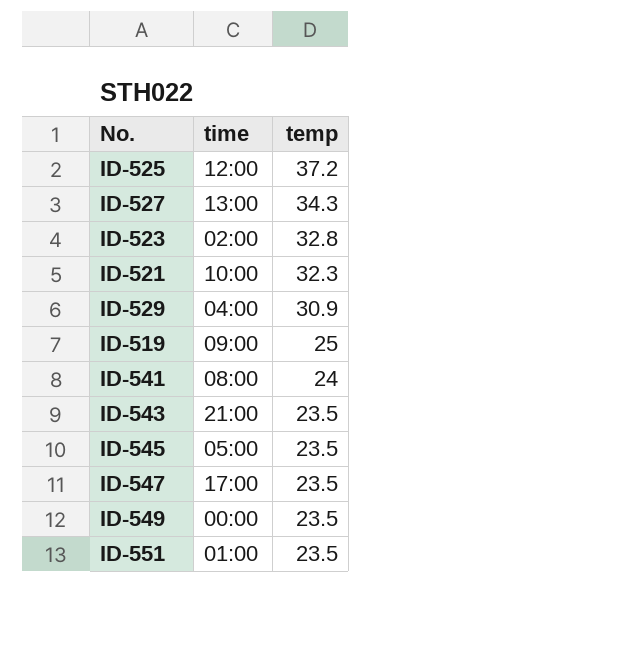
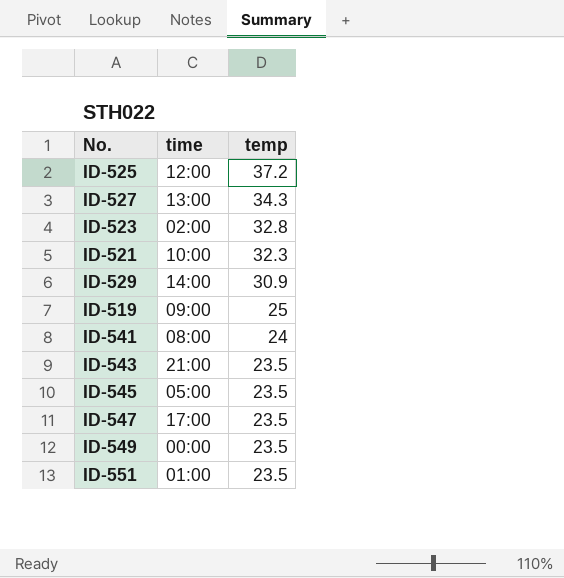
ID-529 | time: 04:00 -> 14:00

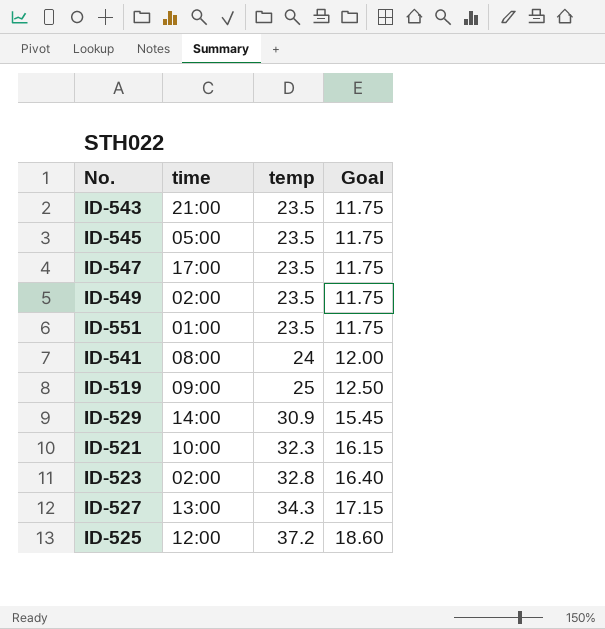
row order: temp descending -> temp ascending
column Goal | formula: none -> [temp] * 0.5
ID-549 | time: 00:00 -> 02:00

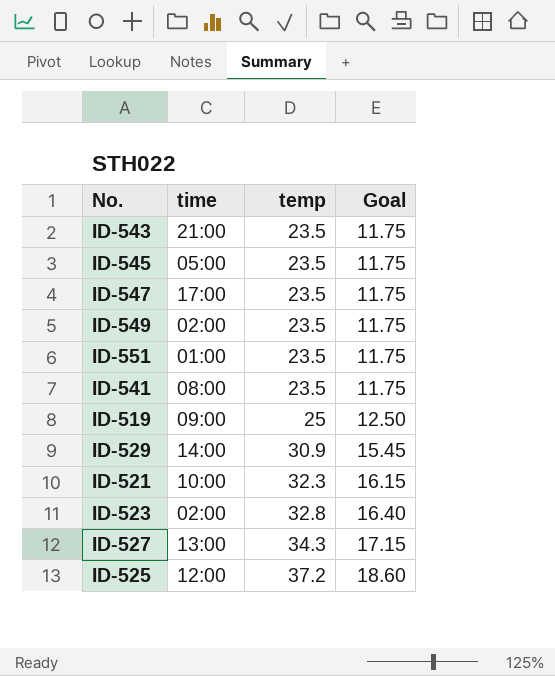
ID-541 | temp: 24 -> 23.5
ID-541 | Goal: 12.00 -> 11.75

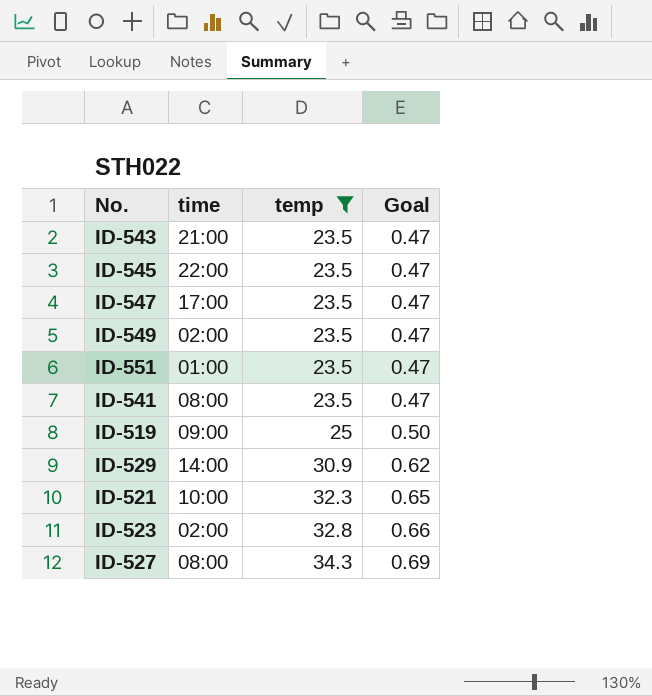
filter: none -> temp != 37.2
column Goal | formula: [temp] * 0.5 -> [temp] * 0.02
ID-545 | time: 05:00 -> 22:00
ID-527 | time: 13:00 -> 08:00

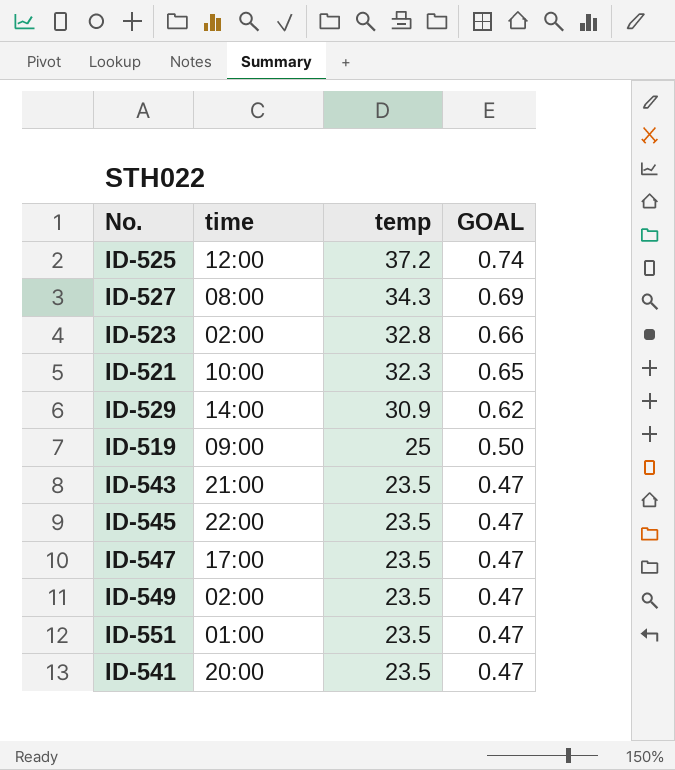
filter: temp != 37.2 -> none
row order: temp ascending -> temp descending
column name: Goal -> GOAL
ID-541 | time: 08:00 -> 20:00

